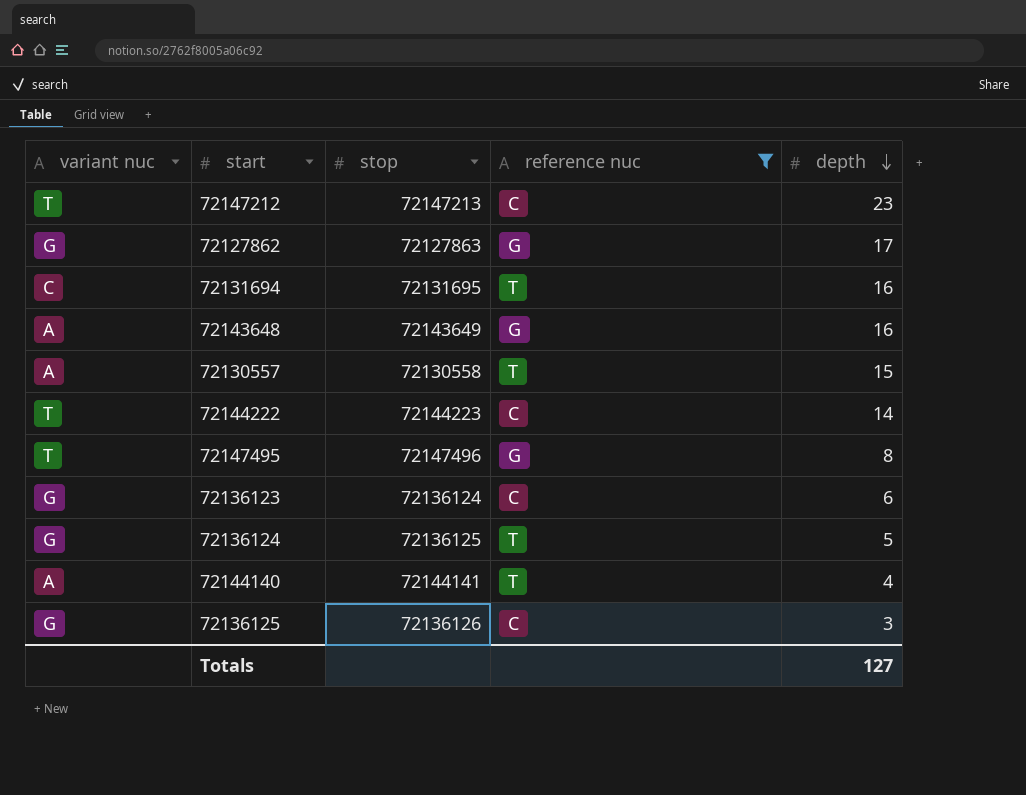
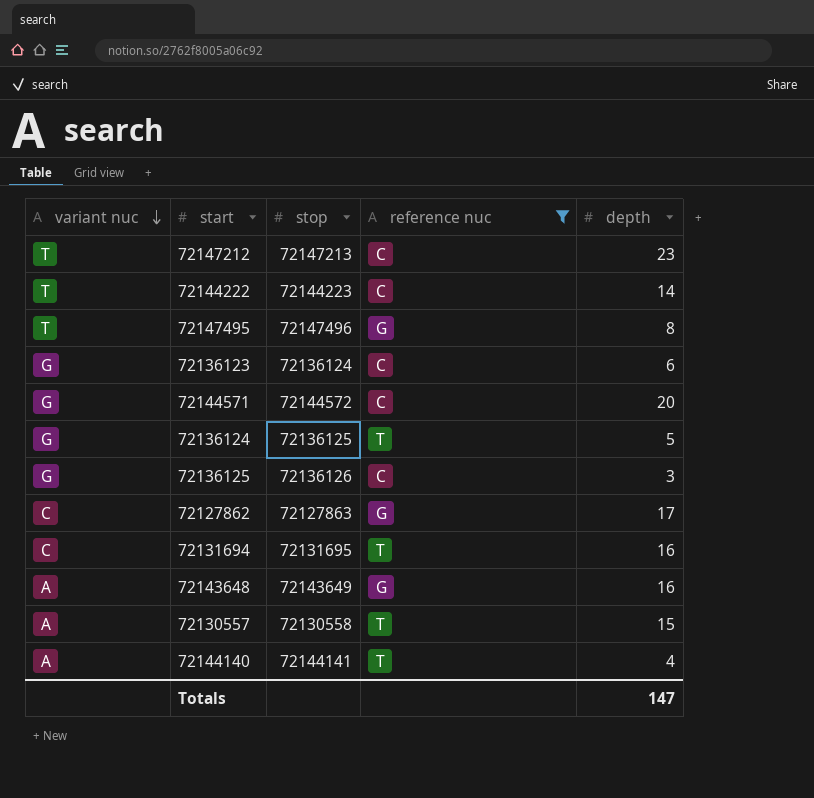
row order: depth descending -> variant nuc descending
row 72144571: none -> G | 72144572 | C | 20
72127862 | variant nuc: G -> C
Totals | depth: 127 -> 147

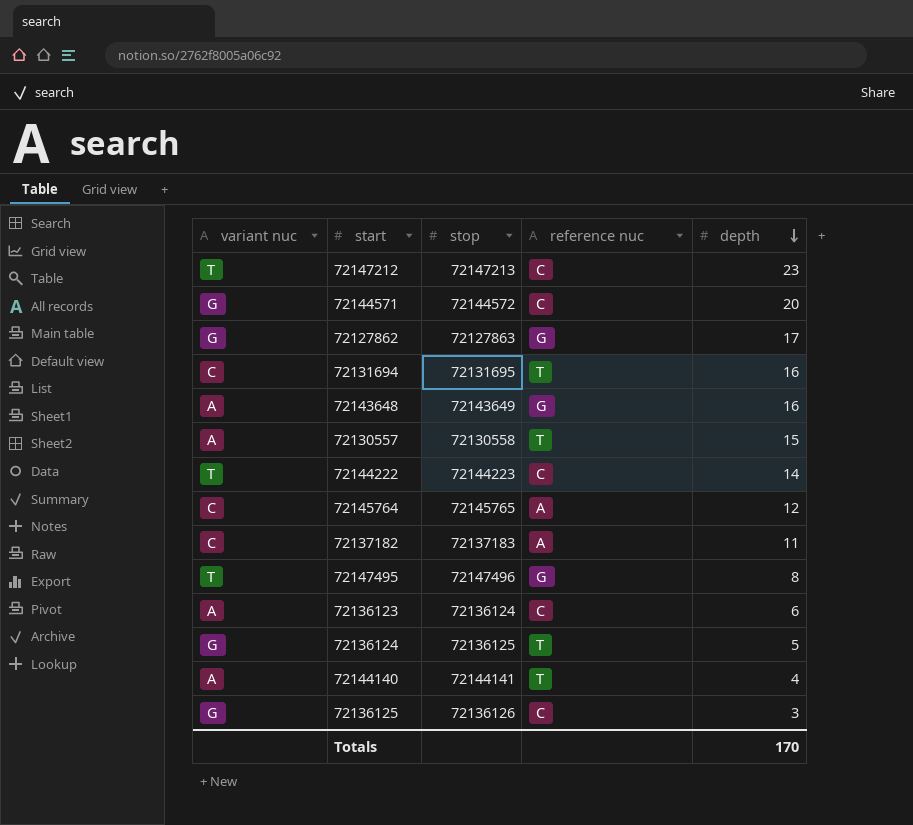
filter: reference nuc != A -> none
row order: variant nuc descending -> depth descending
72127862 | variant nuc: C -> G
72136123 | variant nuc: G -> A
Totals | depth: 147 -> 170

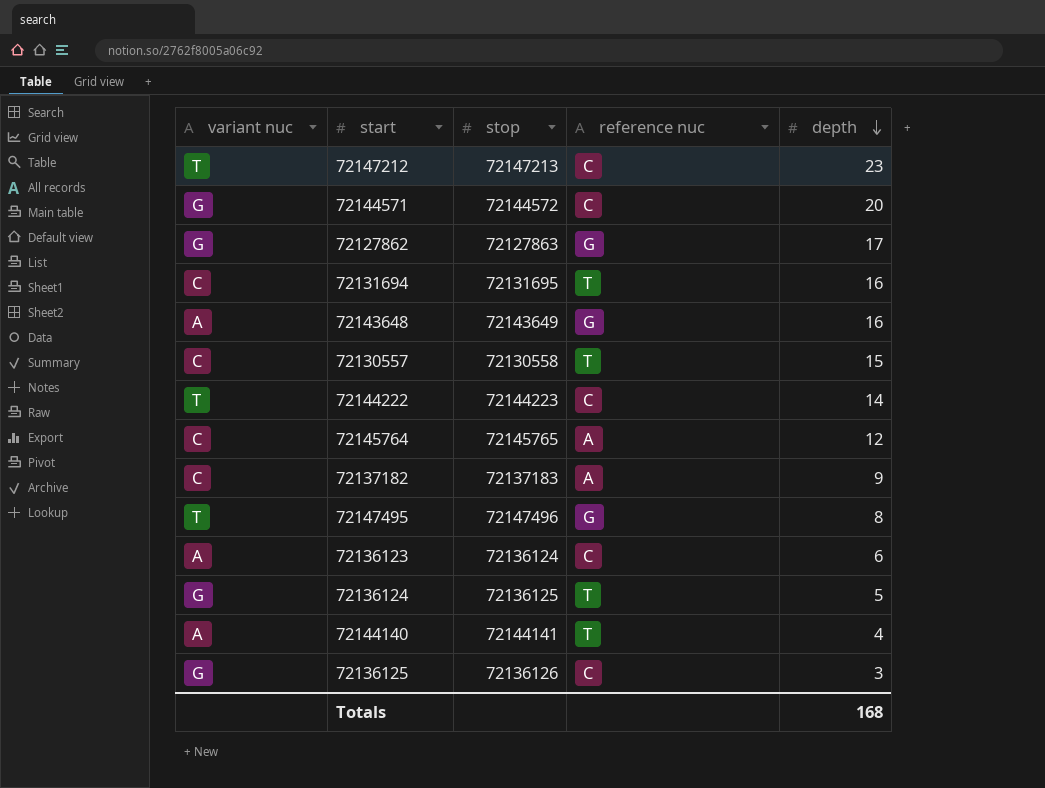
72130557 | variant nuc: A -> C
72137182 | depth: 11 -> 9
Totals | depth: 170 -> 168

